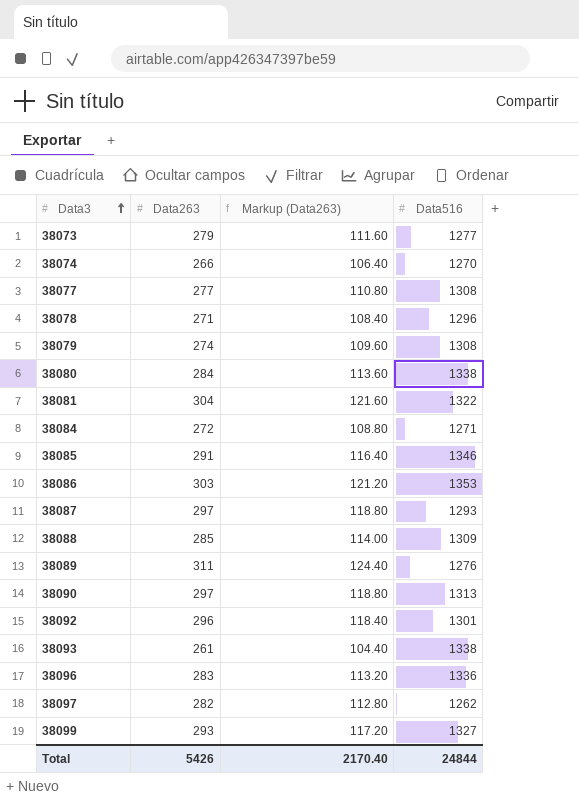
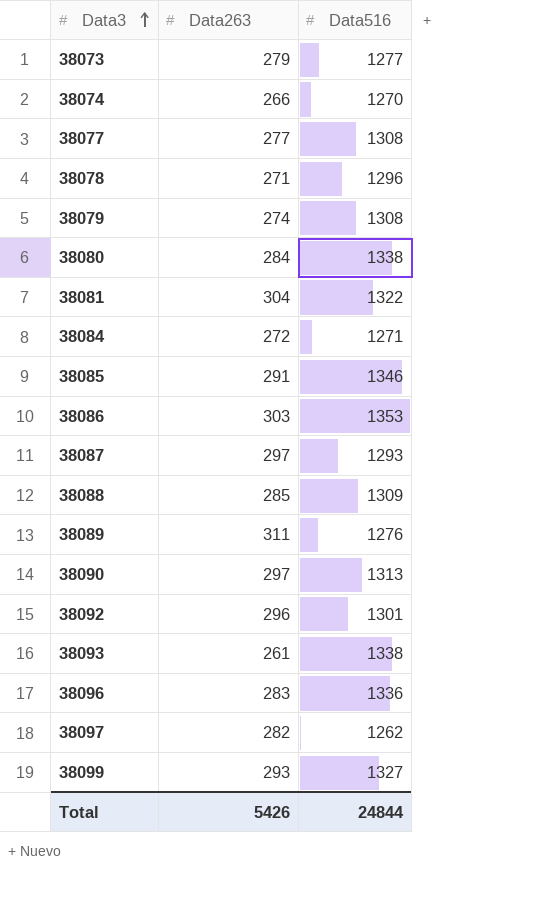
column Markup (Data263) | formula: [Data263] * 0.4 -> none

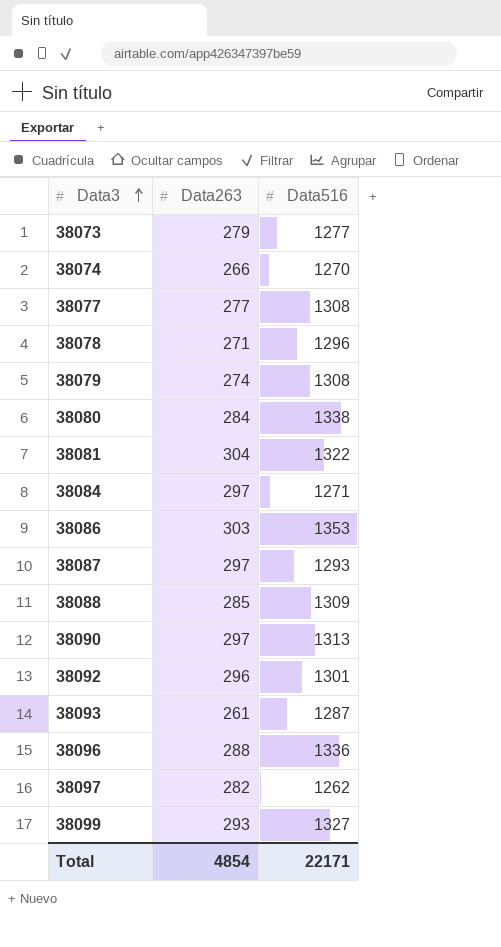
row 38085: 291 | 1346 -> none
row 38089: 311 | 1276 -> none
38084 | Data263: 272 -> 297
38093 | Data516: 1338 -> 1287
38096 | Data263: 283 -> 288
Total | Data263: 5426 -> 4854
Total | Data516: 24844 -> 22171

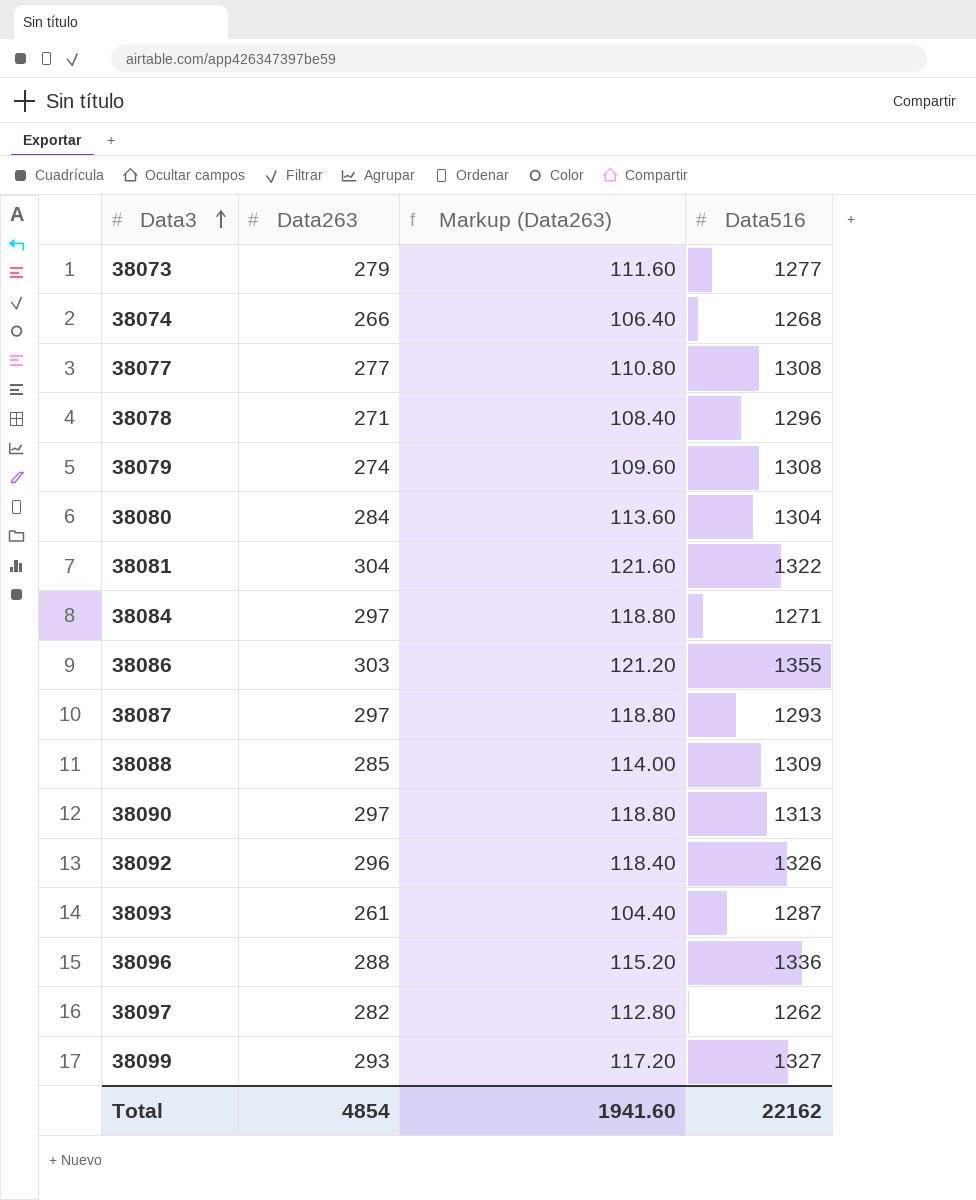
column Markup (Data263) | formula: none -> [Data263] * 0.4
38074 | Data516: 1270 -> 1268
38080 | Data516: 1338 -> 1304
38086 | Data516: 1353 -> 1355
38092 | Data516: 1301 -> 1326
Total | Data516: 22171 -> 22162

